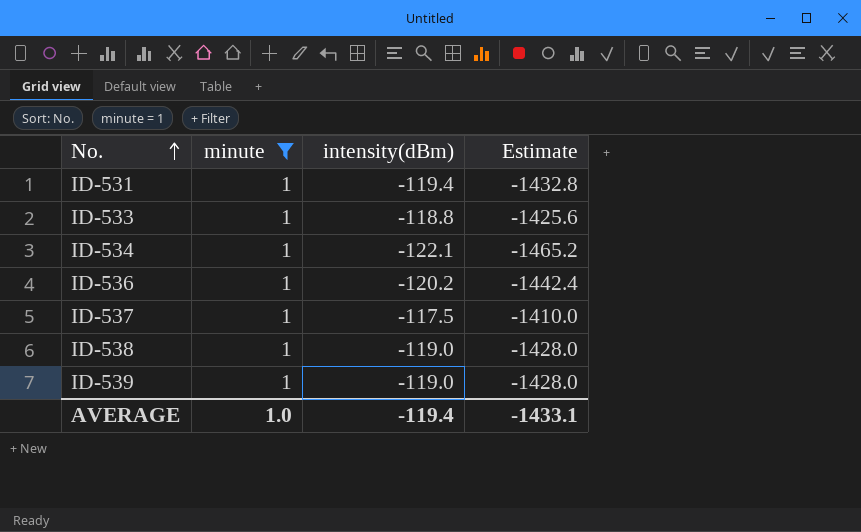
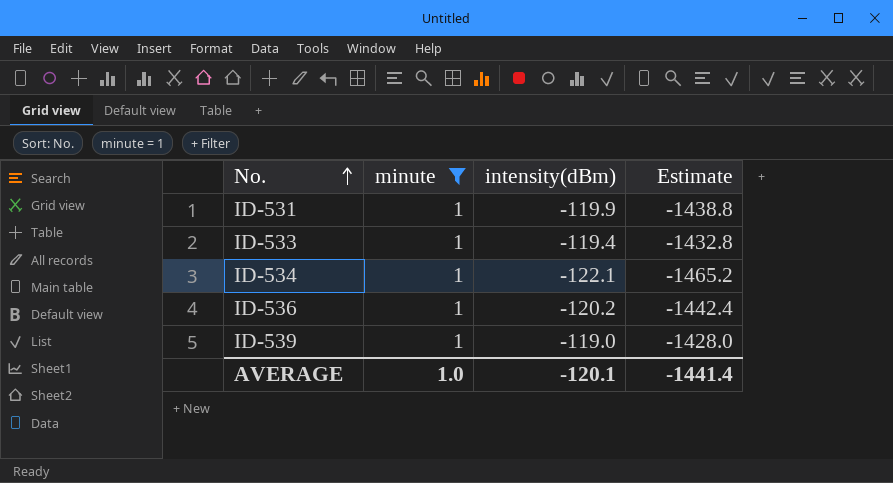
row ID-537: 1 | -117.5 | -1410.0 -> none
row ID-538: 1 | -119.0 | -1428.0 -> none
ID-531 | intensity(dBm): -119.4 -> -119.9
ID-531 | Estimate: -1432.8 -> -1438.8
ID-533 | intensity(dBm): -118.8 -> -119.4
ID-533 | Estimate: -1425.6 -> -1432.8
AVERAGE | intensity(dBm): -119.4 -> -120.1
AVERAGE | Estimate: -1433.1 -> -1441.4

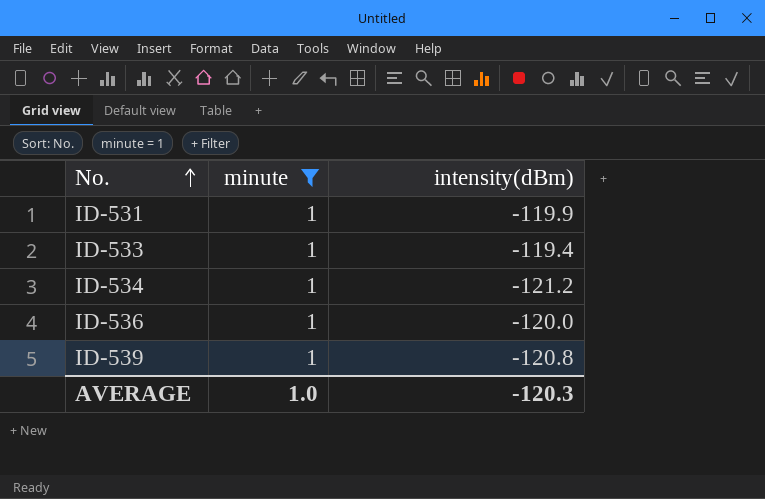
column Estimate | formula: [intensity(dBm)] * 12 -> none
ID-534 | intensity(dBm): -122.1 -> -121.2
ID-536 | intensity(dBm): -120.2 -> -120.0
ID-539 | intensity(dBm): -119.0 -> -120.8
AVERAGE | intensity(dBm): -120.1 -> -120.3

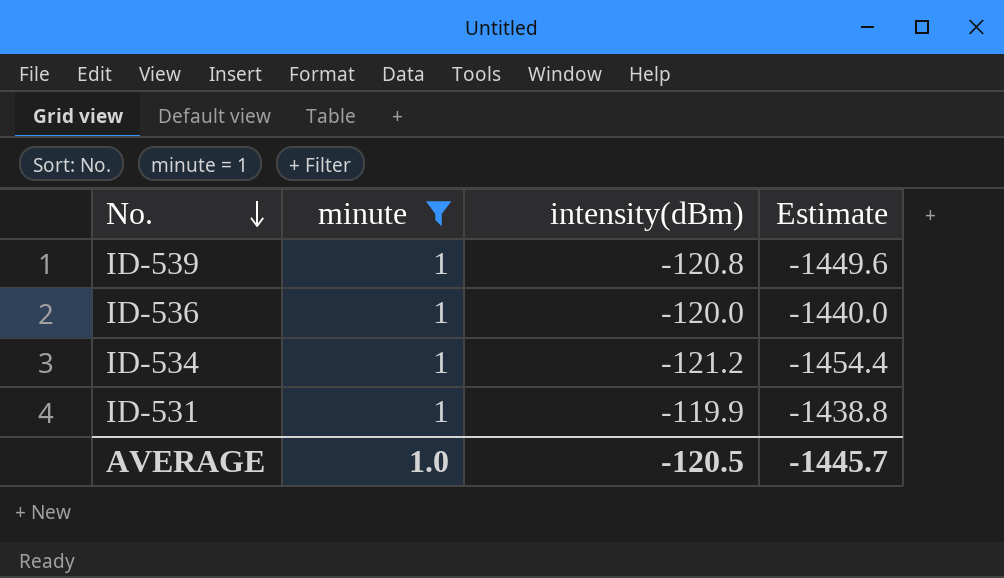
row order: No. ascending -> No. descending
column Estimate | formula: none -> [intensity(dBm)] * 12
row ID-533: 1 | -119.4 -> none
AVERAGE | intensity(dBm): -120.3 -> -120.5

